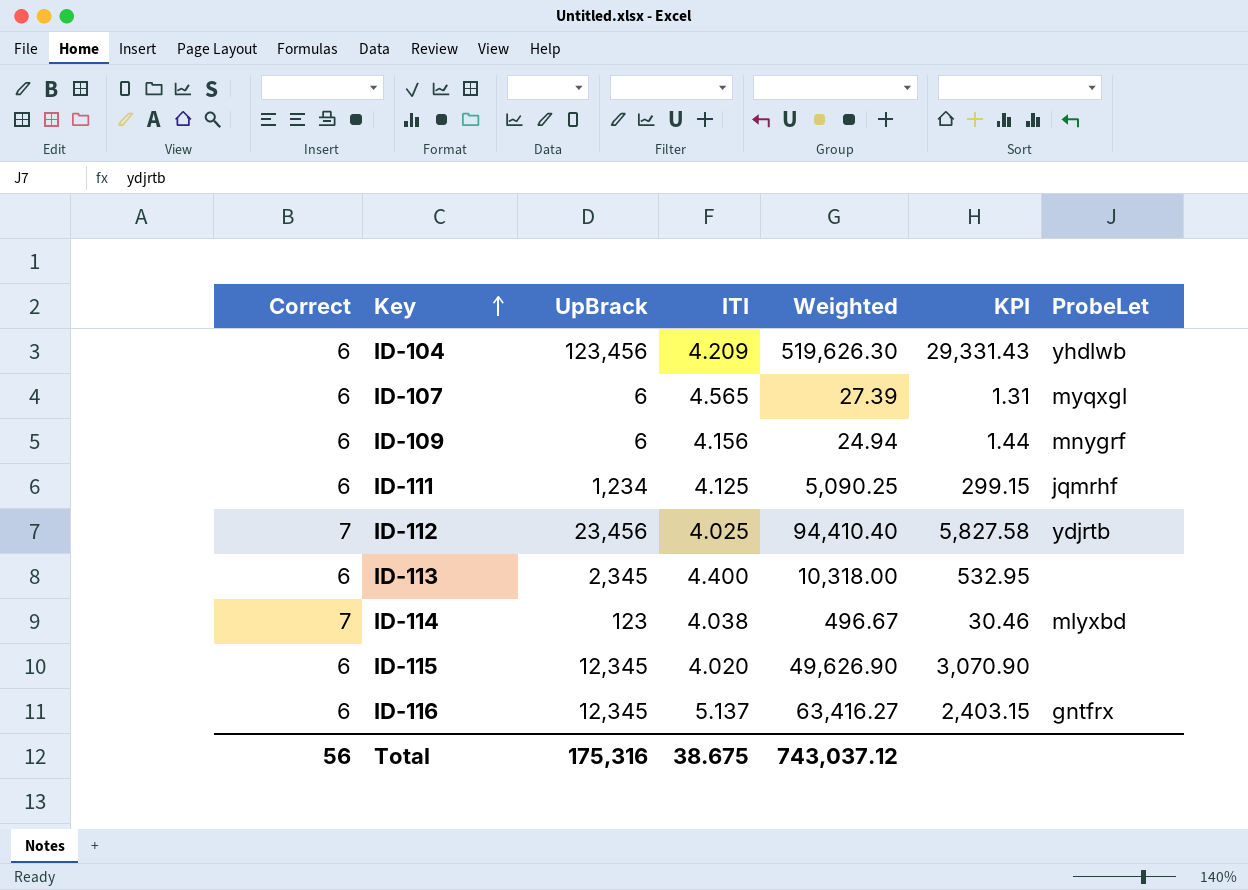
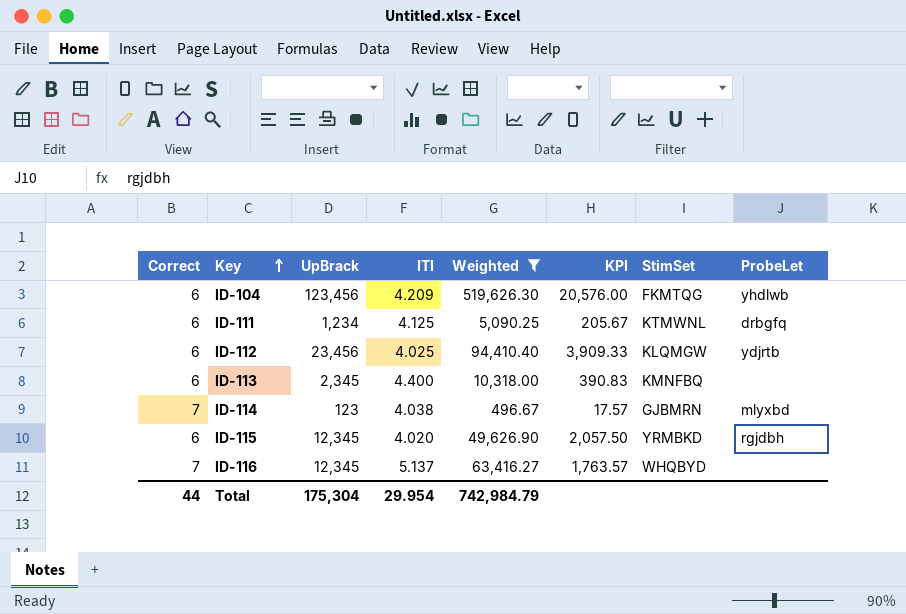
filter: none -> Weighted >= 496.67
column KPI | formula: [UpBrack] / [ITI] -> [UpBrack] / [Correct]
column StimSet | position: none -> 7
ID-111 | ProbeLet: jqmrhf -> drbgfq
ID-112 | Correct: 7 -> 6
ID-115 | ProbeLet: none -> rgjdbh
ID-116 | Correct: 6 -> 7
ID-116 | ProbeLet: gntfrx -> none
Total | Correct: 56 -> 44
Total | UpBrack: 175,316 -> 175,304
Total | ITI: 38.675 -> 29.954
Total | Weighted: 743,037.12 -> 742,984.79

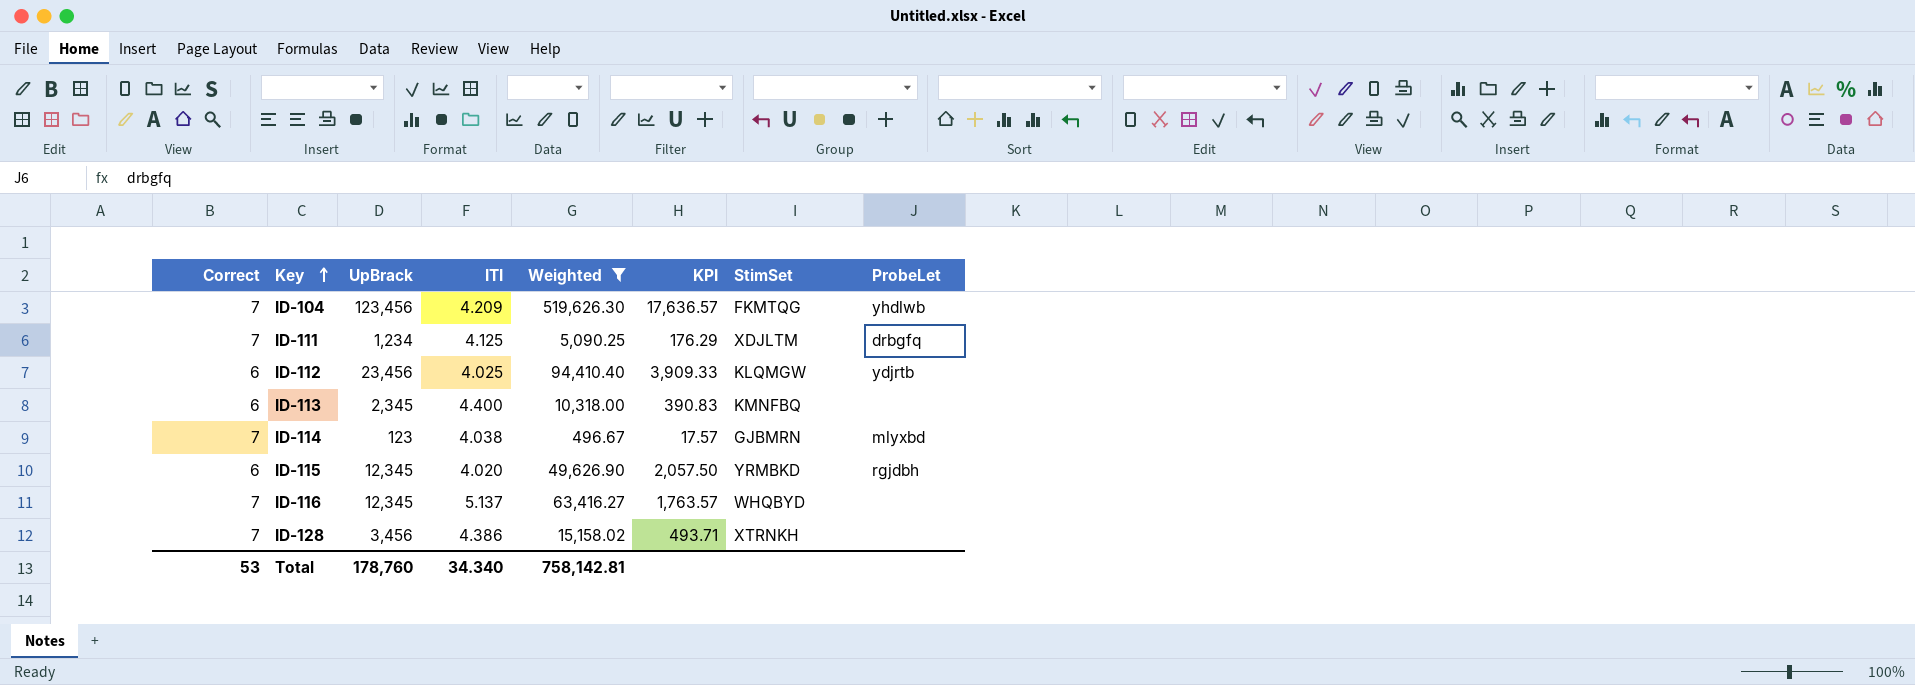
ID-104 | Correct: 6 -> 7
ID-104 | KPI: 20,576.00 -> 17,636.57
ID-111 | Correct: 6 -> 7
ID-111 | KPI: 205.67 -> 176.29
ID-111 | StimSet: KTMWNL -> XDJLTM
row ID-128: none -> 7 | 3,456 | 4.386 | 15,158.02 | 493.71 | XTRNKH | none
Total | Correct: 44 -> 53
Total | UpBrack: 175,304 -> 178,760
Total | ITI: 29.954 -> 34.340
Total | Weighted: 742,984.79 -> 758,142.81

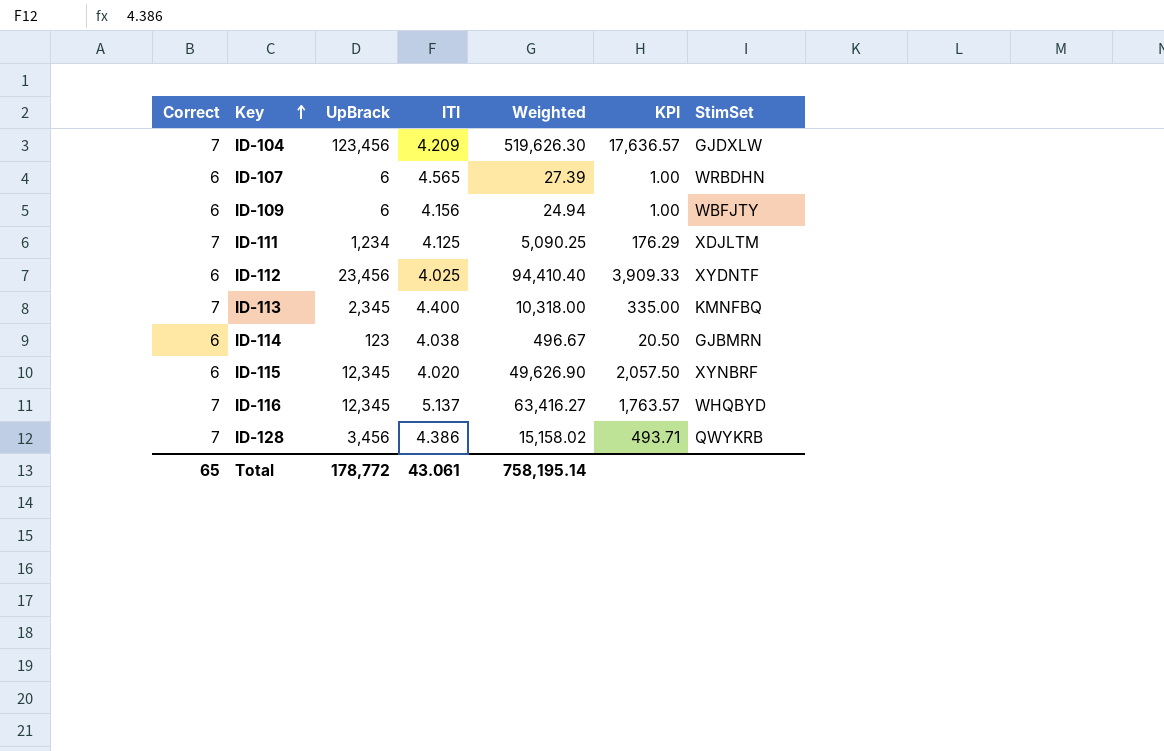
filter: Weighted >= 496.67 -> none
column ProbeLet | position: 8 -> none
ID-104 | StimSet: FKMTQG -> GJDXLW
ID-112 | StimSet: KLQMGW -> XYDNTF
ID-113 | Correct: 6 -> 7
ID-113 | KPI: 390.83 -> 335.00
ID-114 | Correct: 7 -> 6
ID-114 | KPI: 17.57 -> 20.50
ID-115 | StimSet: YRMBKD -> XYNBRF
ID-128 | StimSet: XTRNKH -> QWYKRB
Total | Correct: 53 -> 65
Total | UpBrack: 178,760 -> 178,772
Total | ITI: 34.340 -> 43.061
Total | Weighted: 758,142.81 -> 758,195.14

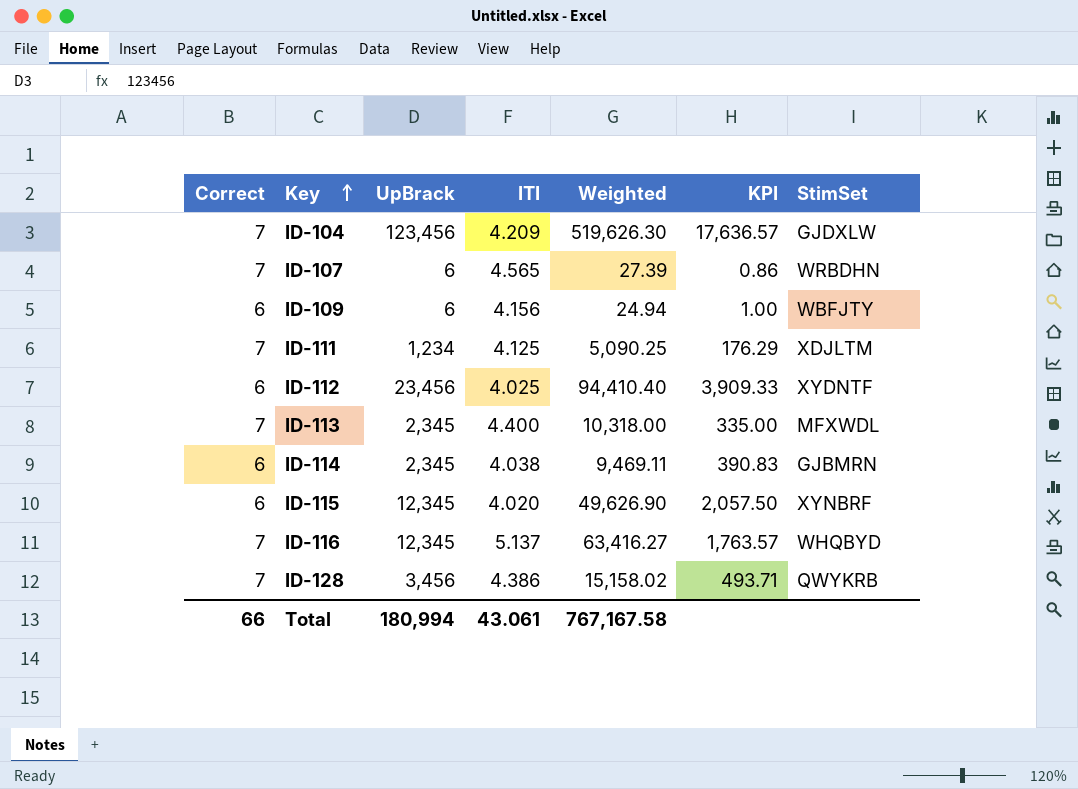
ID-107 | Correct: 6 -> 7
ID-107 | KPI: 1.00 -> 0.86
ID-113 | StimSet: KMNFBQ -> MFXWDL
ID-114 | UpBrack: 123 -> 2,345
ID-114 | Weighted: 496.67 -> 9,469.11
ID-114 | KPI: 20.50 -> 390.83
Total | Correct: 65 -> 66
Total | UpBrack: 178,772 -> 180,994
Total | Weighted: 758,195.14 -> 767,167.58

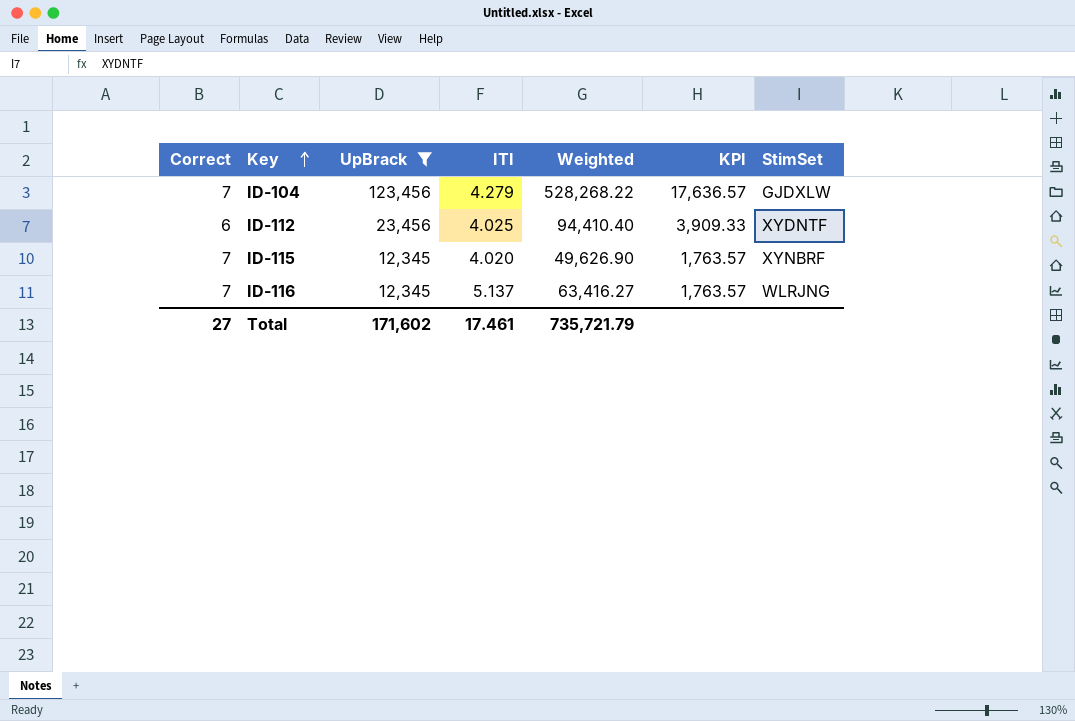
filter: none -> UpBrack >= 12,345
ID-104 | ITI: 4.209 -> 4.279
ID-104 | Weighted: 519,626.30 -> 528,268.22
ID-115 | Correct: 6 -> 7
ID-115 | KPI: 2,057.50 -> 1,763.57
ID-116 | StimSet: WHQBYD -> WLRJNG
Total | Correct: 66 -> 27
Total | UpBrack: 180,994 -> 171,602
Total | ITI: 43.061 -> 17.461
Total | Weighted: 767,167.58 -> 735,721.79

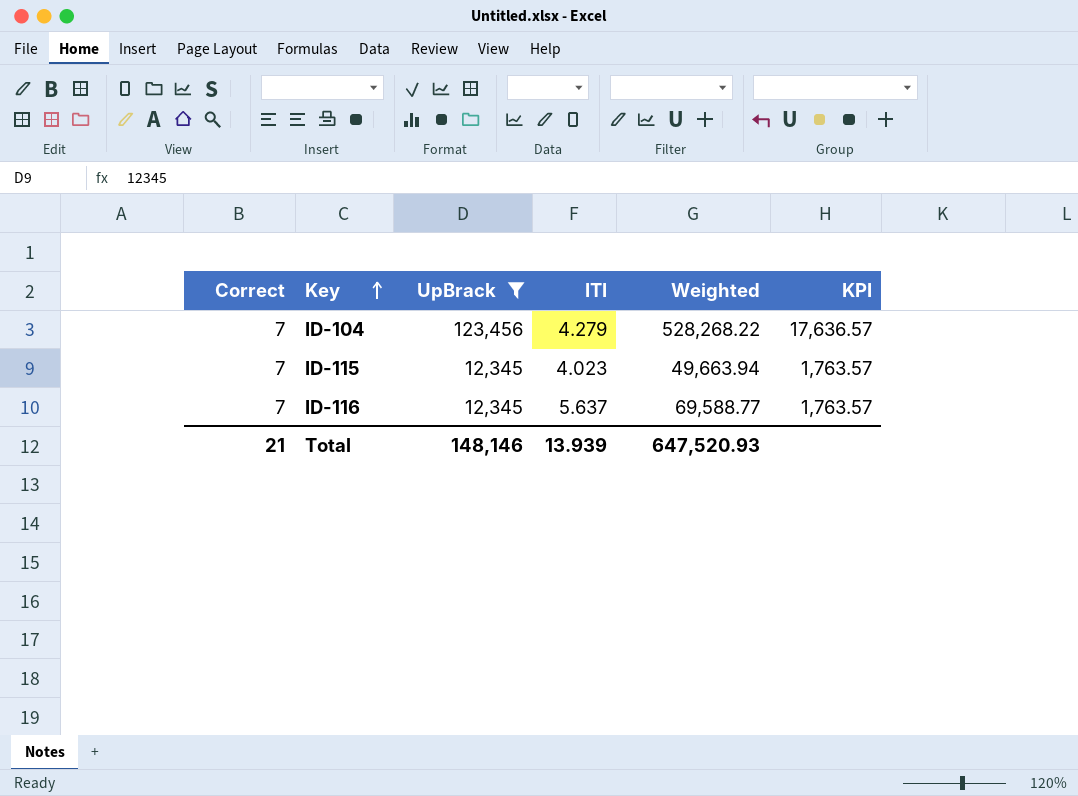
column StimSet | position: 7 -> none
row ID-112: 6 | 23,456 | 4.025 | 94,410.40 | 3,909.33 | XYDNTF -> none
ID-115 | ITI: 4.020 -> 4.023
ID-115 | Weighted: 49,626.90 -> 49,663.94
ID-116 | ITI: 5.137 -> 5.637
ID-116 | Weighted: 63,416.27 -> 69,588.77
Total | Correct: 27 -> 21
Total | UpBrack: 171,602 -> 148,146
Total | ITI: 17.461 -> 13.939
Total | Weighted: 735,721.79 -> 647,520.93

